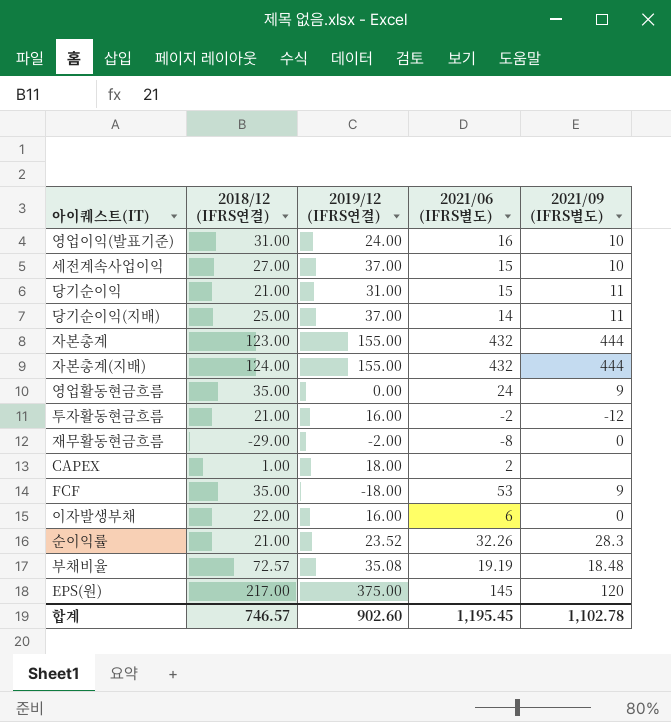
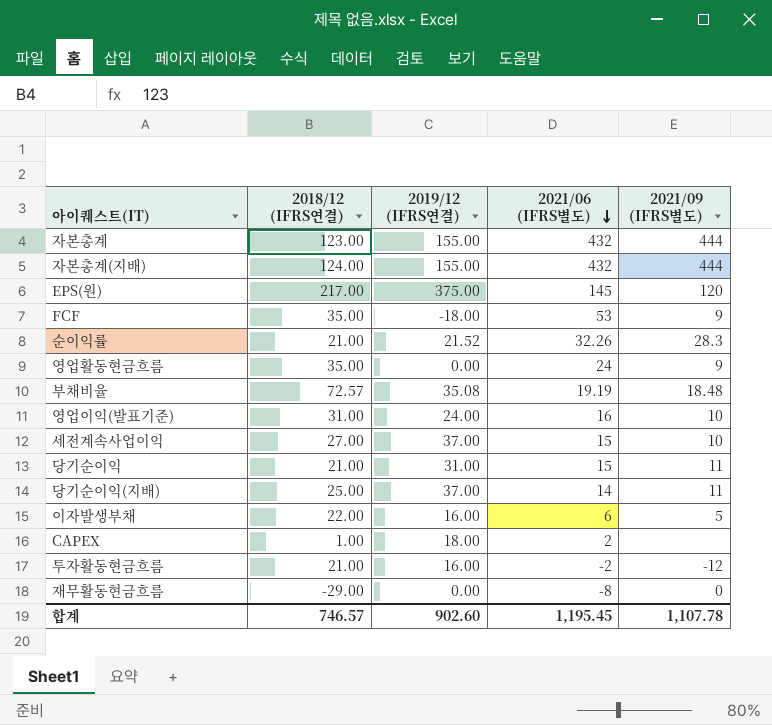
row order: none -> 2021/06 (IFRS별도) descending
순이익률 | 2019/12 (IFRS연결): 23.52 -> 21.52
이자발생부채 | 2021/09 (IFRS별도): 0 -> 5
재무활동현금흐름 | 2019/12 (IFRS연결): -2.00 -> 0.00
합계 | 2021/09 (IFRS별도): 1,102.78 -> 1,107.78

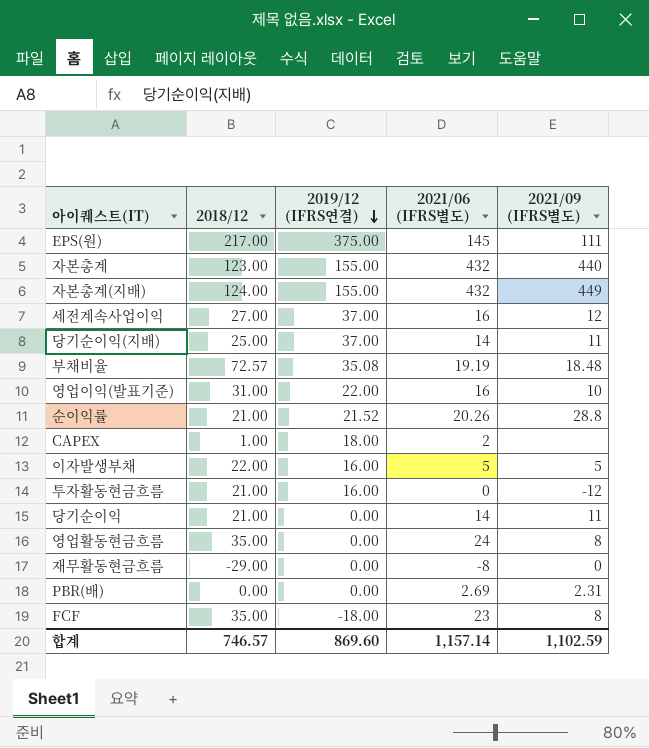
row order: 2021/06 (IFRS별도) descending -> 2019/12 (IFRS연결) descending
column name: 2018/12 (IFRS연결) -> 2018/12
EPS(원) | 2021/09 (IFRS별도): 120 -> 111
자본총계 | 2021/09 (IFRS별도): 444 -> 440
자본총계(지배) | 2021/09 (IFRS별도): 444 -> 449
세전계속사업이익 | 2021/06 (IFRS별도): 15 -> 16
세전계속사업이익 | 2021/09 (IFRS별도): 10 -> 12
영업이익(발표기준) | 2019/12 (IFRS연결): 24.00 -> 22.00
순이익률 | 2021/06 (IFRS별도): 32.26 -> 20.26
순이익률 | 2021/09 (IFRS별도): 28.3 -> 28.8
이자발생부채 | 2021/06 (IFRS별도): 6 -> 5
투자활동현금흐름 | 2021/06 (IFRS별도): -2 -> 0
당기순이익 | 2019/12 (IFRS연결): 31.00 -> 0.00
당기순이익 | 2021/06 (IFRS별도): 15 -> 14
영업활동현금흐름 | 2021/09 (IFRS별도): 9 -> 8
row PBR(배): none -> 0.00 | 0.00 | 2.69 | 2.31
FCF | 2021/06 (IFRS별도): 53 -> 23
FCF | 2021/09 (IFRS별도): 9 -> 8
합계 | 2019/12 (IFRS연결): 902.60 -> 869.60
합계 | 2021/06 (IFRS별도): 1,195.45 -> 1,157.14
합계 | 2021/09 (IFRS별도): 1,107.78 -> 1,102.59

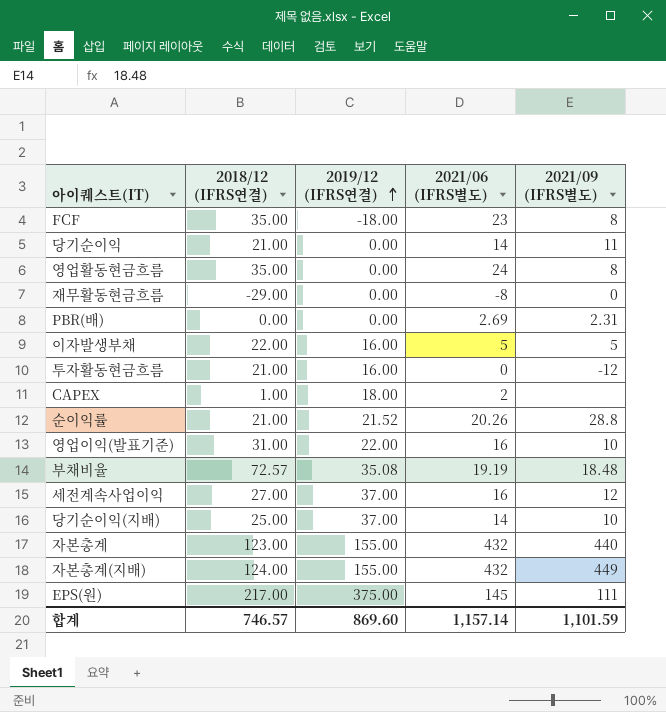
row order: 2019/12 (IFRS연결) descending -> 2019/12 (IFRS연결) ascending
column name: 2018/12 -> 2018/12 (IFRS연결)
당기순이익(지배) | 2021/09 (IFRS별도): 11 -> 10
합계 | 2021/09 (IFRS별도): 1,102.59 -> 1,101.59

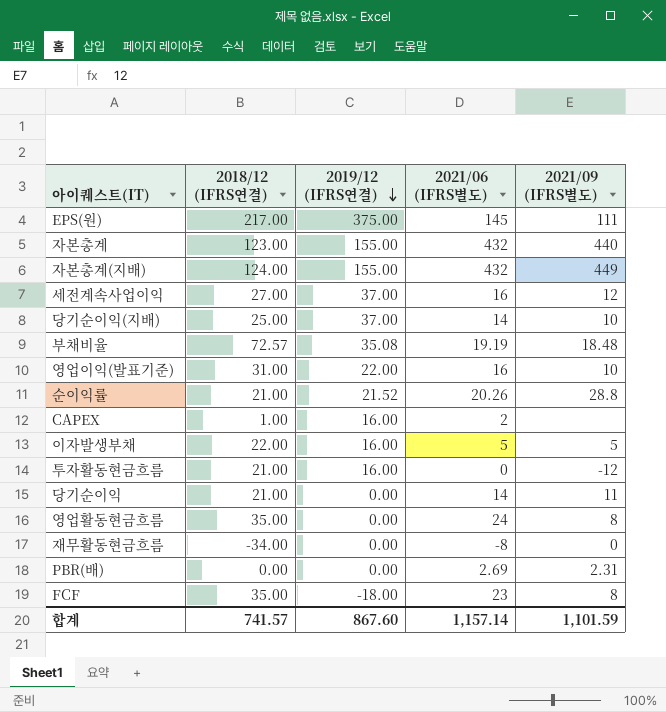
row order: 2019/12 (IFRS연결) ascending -> 2019/12 (IFRS연결) descending
CAPEX | 2019/12 (IFRS연결): 18.00 -> 16.00
재무활동현금흐름 | 2018/12 (IFRS연결): -29.00 -> -34.00
합계 | 2018/12 (IFRS연결): 746.57 -> 741.57
합계 | 2019/12 (IFRS연결): 869.60 -> 867.60

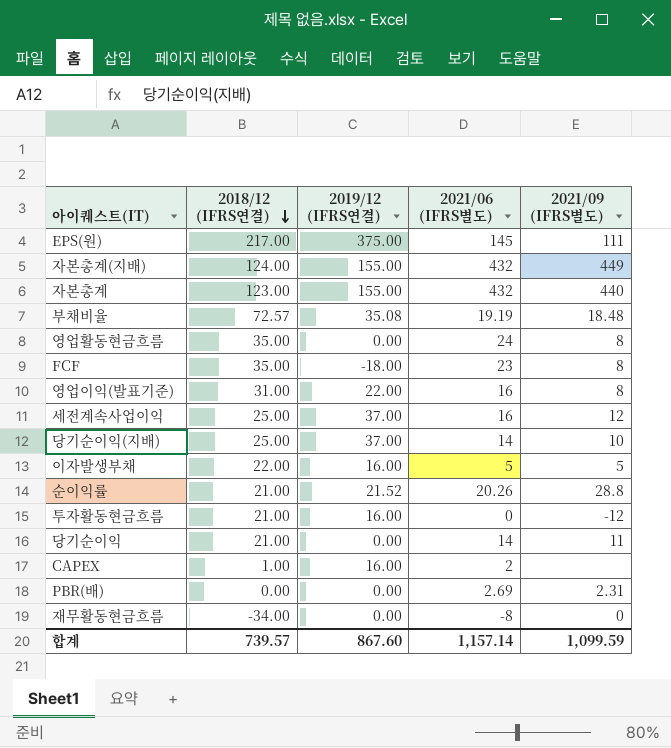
row order: 2019/12 (IFRS연결) descending -> 2018/12 (IFRS연결) descending
영업이익(발표기준) | 2021/09 (IFRS별도): 10 -> 8
세전계속사업이익 | 2018/12 (IFRS연결): 27.00 -> 25.00
합계 | 2018/12 (IFRS연결): 741.57 -> 739.57
합계 | 2021/09 (IFRS별도): 1,101.59 -> 1,099.59

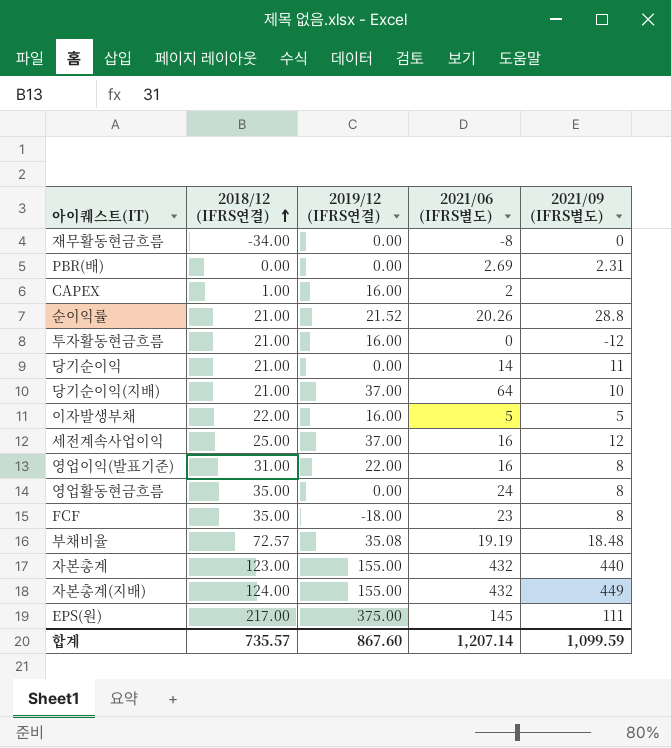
row order: 2018/12 (IFRS연결) descending -> 2018/12 (IFRS연결) ascending
당기순이익(지배) | 2018/12 (IFRS연결): 25.00 -> 21.00
당기순이익(지배) | 2021/06 (IFRS별도): 14 -> 64
합계 | 2018/12 (IFRS연결): 739.57 -> 735.57
합계 | 2021/06 (IFRS별도): 1,157.14 -> 1,207.14

